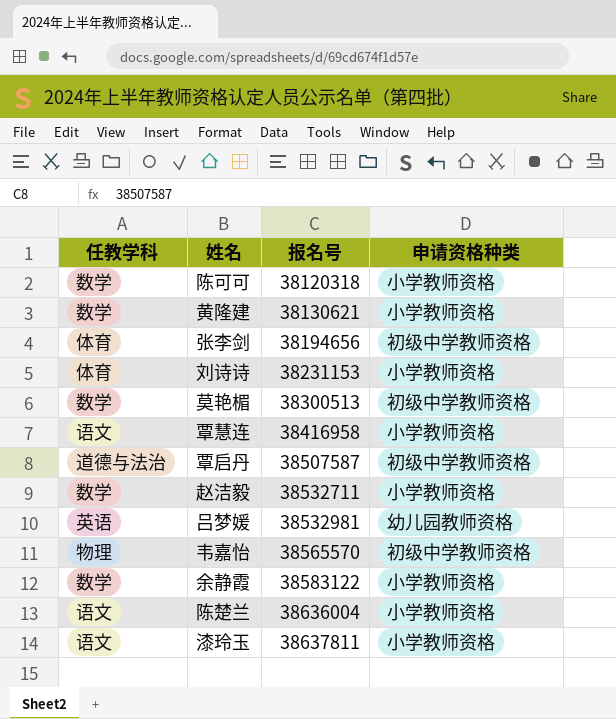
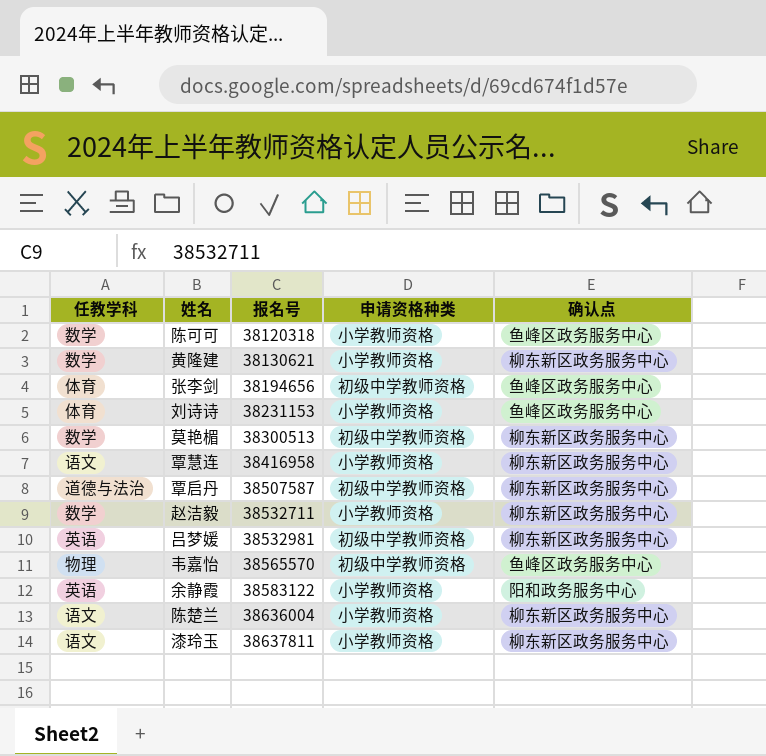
column 确认点 | position: none -> 5
吕梦媛 | 申请资格种类: 幼儿园教师资格 -> 初级中学教师资格
余静霞 | 任教学科: 数学 -> 英语

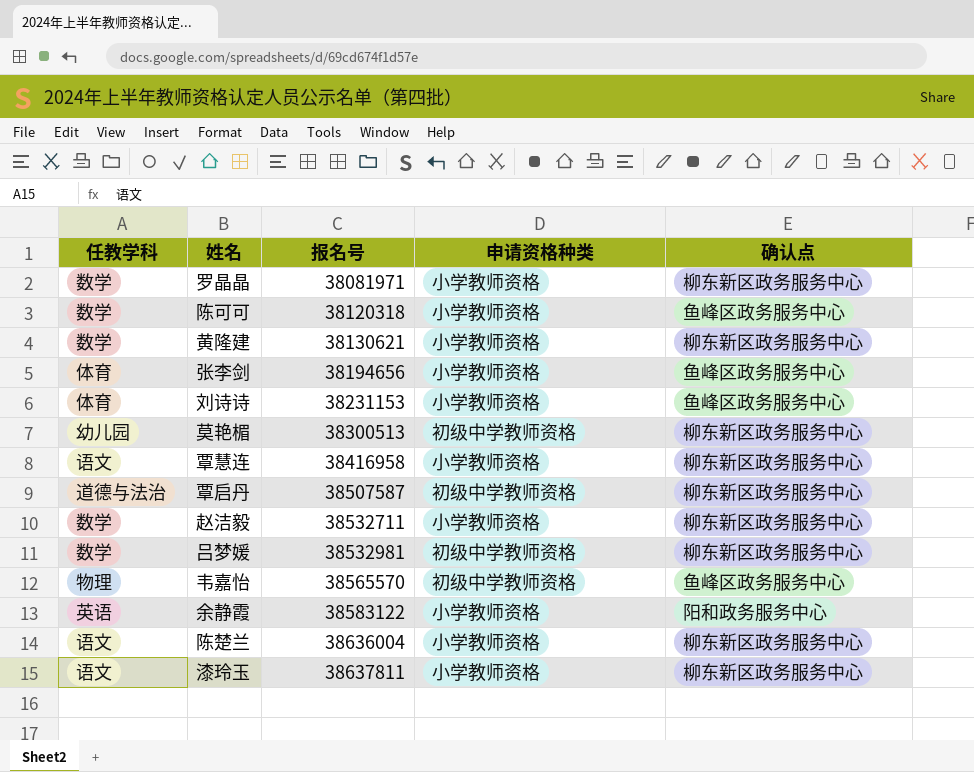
row 罗晶晶: none -> 数学 | 38081971 | 小学教师资格 | 柳东新区政务服务中心
张李剑 | 申请资格种类: 初级中学教师资格 -> 小学教师资格
莫艳楣 | 任教学科: 数学 -> 幼儿园
吕梦媛 | 任教学科: 英语 -> 数学

